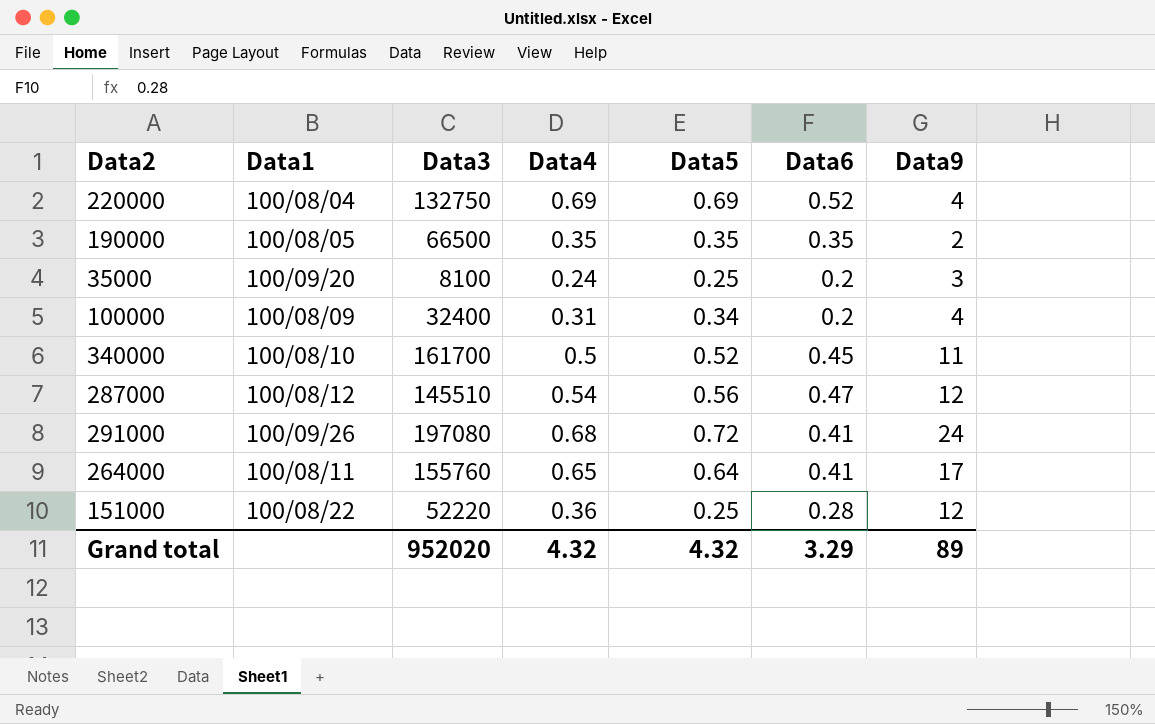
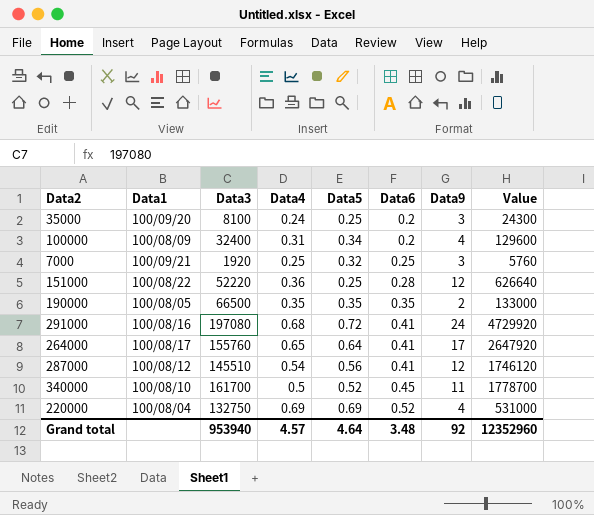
row order: none -> Data6 ascending
column Value | formula: none -> [Data3] * [Data9]
row 7000: none -> 100/09/21 | 1920 | 0.25 | 0.32 | 0.25 | 3 | 5760
291000 | Data1: 100/09/26 -> 100/08/16
264000 | Data1: 100/08/11 -> 100/08/17
287000 | Data6: 0.47 -> 0.41
Grand total | Data3: 952020 -> 953940
Grand total | Data4: 4.32 -> 4.57
Grand total | Data5: 4.32 -> 4.64
Grand total | Data6: 3.29 -> 3.48
Grand total | Data9: 89 -> 92

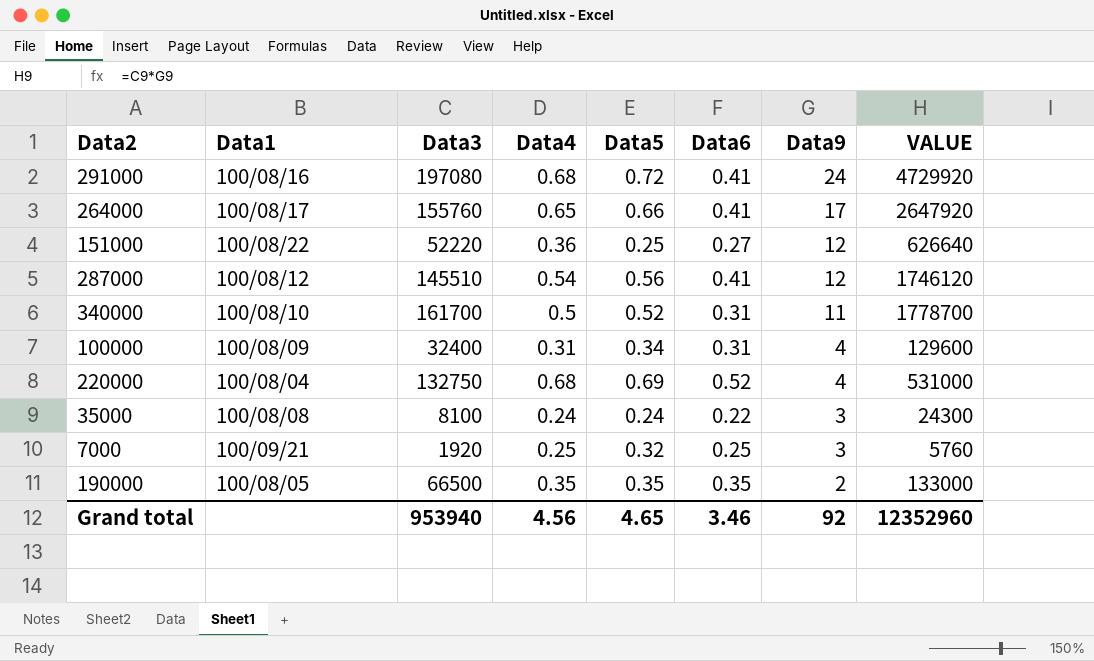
row order: Data6 ascending -> Data9 descending
column name: Value -> VALUE
264000 | Data5: 0.64 -> 0.66
151000 | Data6: 0.28 -> 0.27
340000 | Data6: 0.45 -> 0.31
100000 | Data6: 0.2 -> 0.31
220000 | Data4: 0.69 -> 0.68
35000 | Data1: 100/09/20 -> 100/08/08
35000 | Data5: 0.25 -> 0.24
35000 | Data6: 0.2 -> 0.22
Grand total | Data4: 4.57 -> 4.56
Grand total | Data5: 4.64 -> 4.65
Grand total | Data6: 3.48 -> 3.46

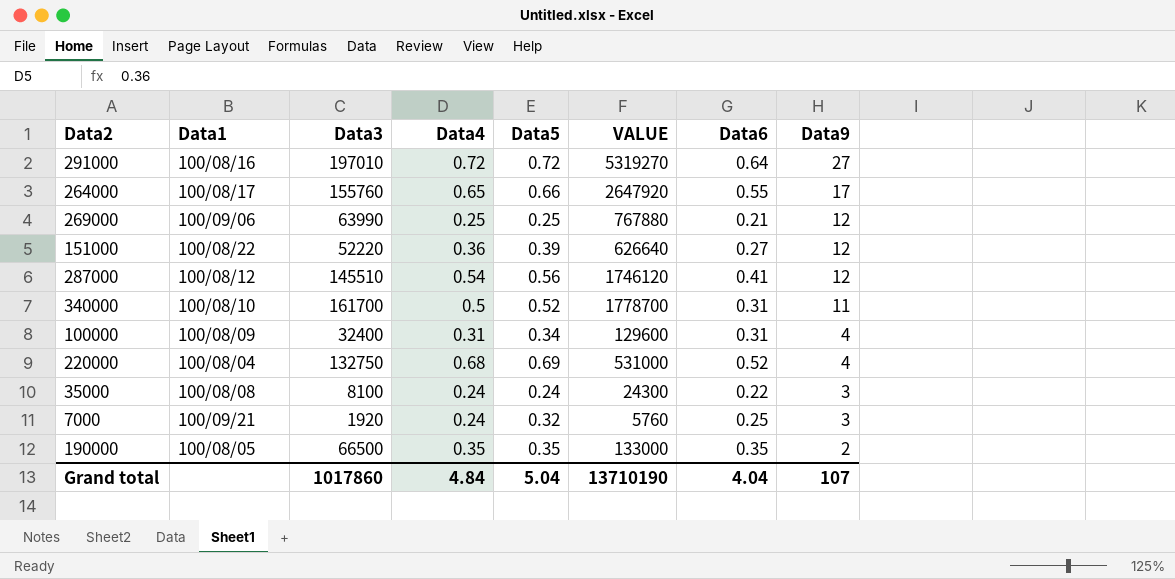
column VALUE | position: 8 -> 6
291000 | Data3: 197080 -> 197010
291000 | Data4: 0.68 -> 0.72
291000 | VALUE: 4729920 -> 5319270
291000 | Data6: 0.41 -> 0.64
291000 | Data9: 24 -> 27
264000 | Data6: 0.41 -> 0.55
row 269000: none -> 100/09/06 | 63990 | 0.25 | 0.25 | 767880 | 0.21 | 12
151000 | Data5: 0.25 -> 0.39
7000 | Data4: 0.25 -> 0.24
Grand total | Data3: 953940 -> 1017860
Grand total | Data4: 4.56 -> 4.84
Grand total | Data5: 4.65 -> 5.04
Grand total | VALUE: 12352960 -> 13710190
Grand total | Data6: 3.46 -> 4.04
Grand total | Data9: 92 -> 107

